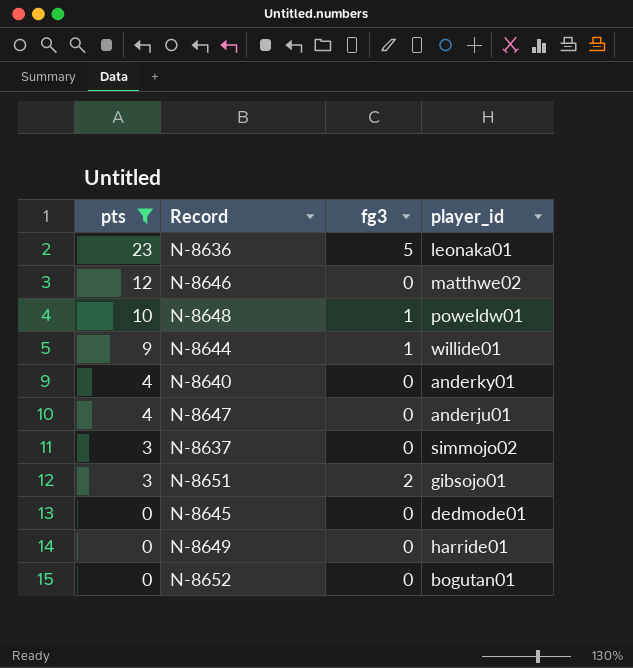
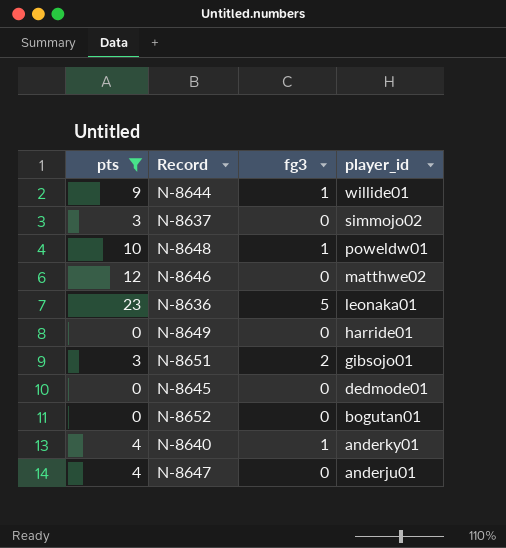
row order: pts descending -> player_id descending
N-8640 | fg3: 0 -> 1

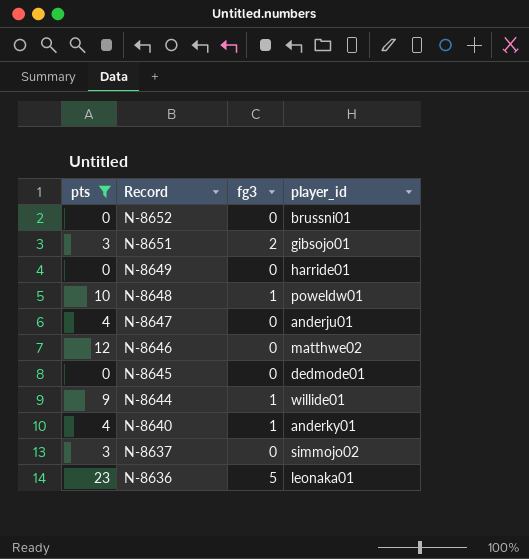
row order: player_id descending -> Record descending
N-8652 | player_id: bogutan01 -> brussni01

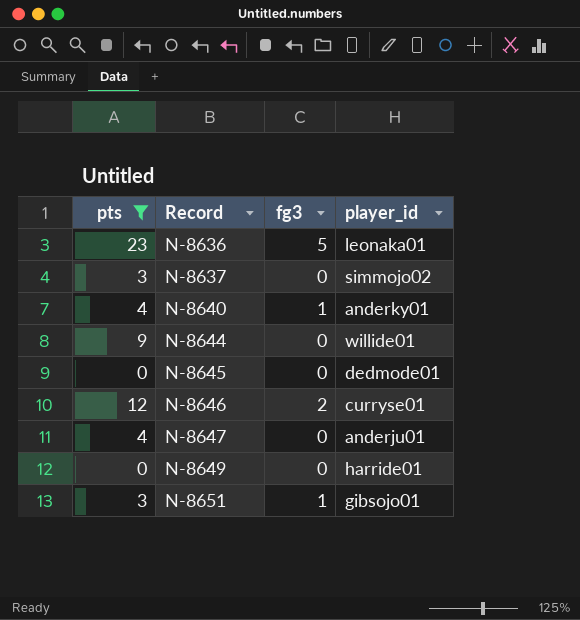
row order: Record descending -> Record ascending
row N-8652: 0 | 0 | brussni01 -> none
row N-8648: 10 | 1 | poweldw01 -> none
N-8644 | fg3: 1 -> 0
N-8646 | fg3: 0 -> 2
N-8646 | player_id: matthwe02 -> curryse01
N-8651 | fg3: 2 -> 1

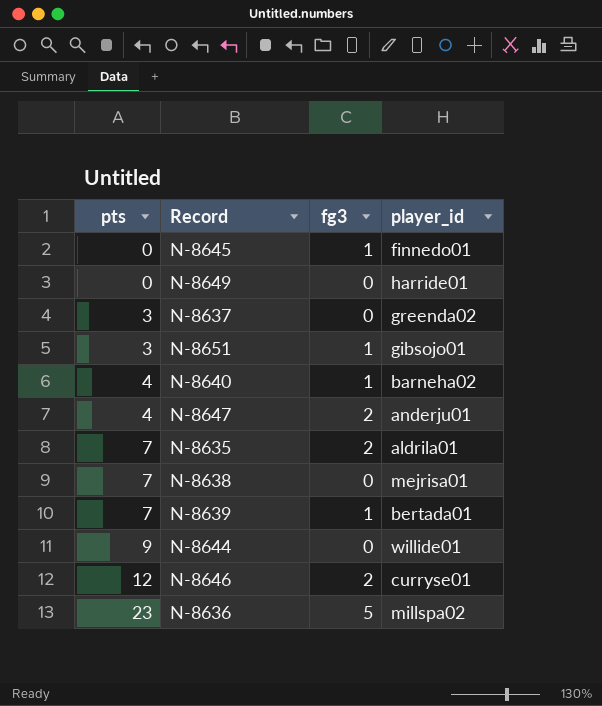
filter: pts != 7 -> none
row order: Record ascending -> pts ascending
N-8645 | fg3: 0 -> 1
N-8645 | player_id: dedmode01 -> finnedo01
N-8637 | player_id: simmojo02 -> greenda02
N-8640 | player_id: anderky01 -> barneha02
N-8647 | fg3: 0 -> 2
N-8636 | player_id: leonaka01 -> millspa02

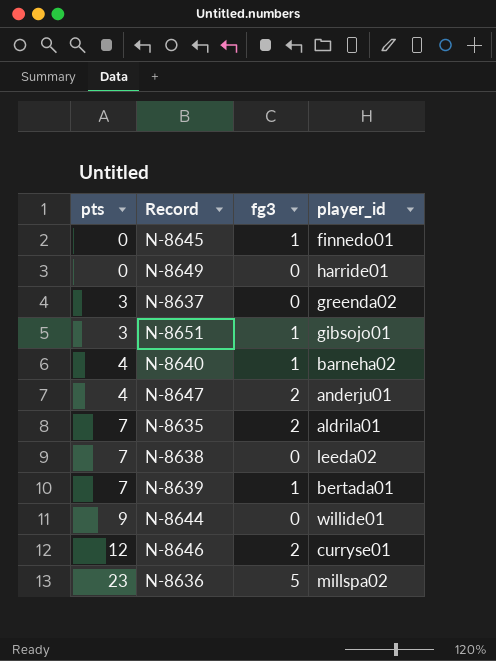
N-8638 | player_id: mejrisa01 -> leeda02

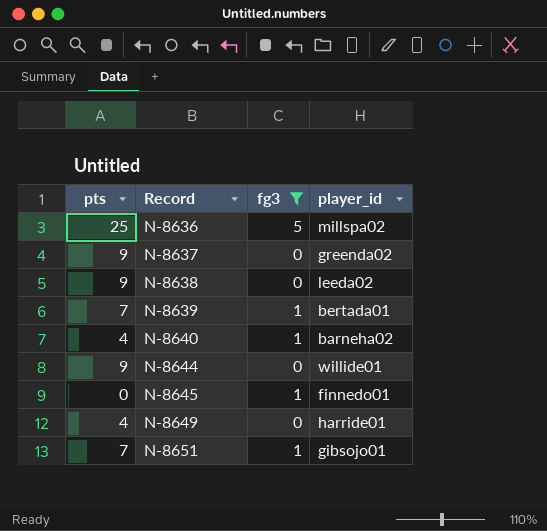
filter: none -> fg3 != 2
row order: pts ascending -> Record ascending
N-8636 | pts: 23 -> 25
N-8637 | pts: 3 -> 9
N-8638 | pts: 7 -> 9
N-8649 | pts: 0 -> 4
N-8651 | pts: 3 -> 7

